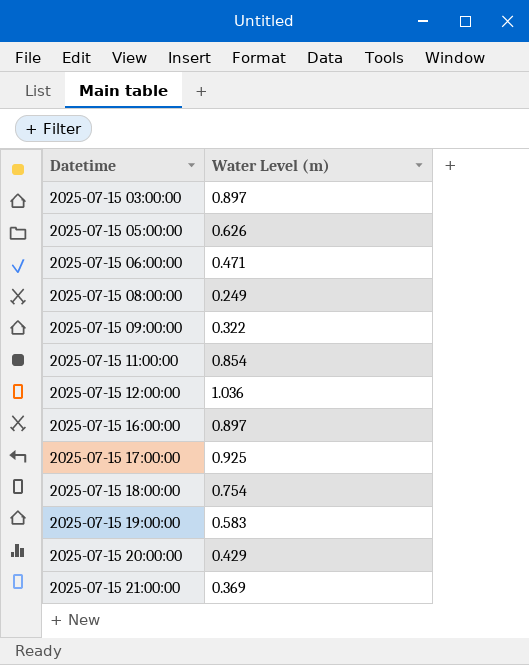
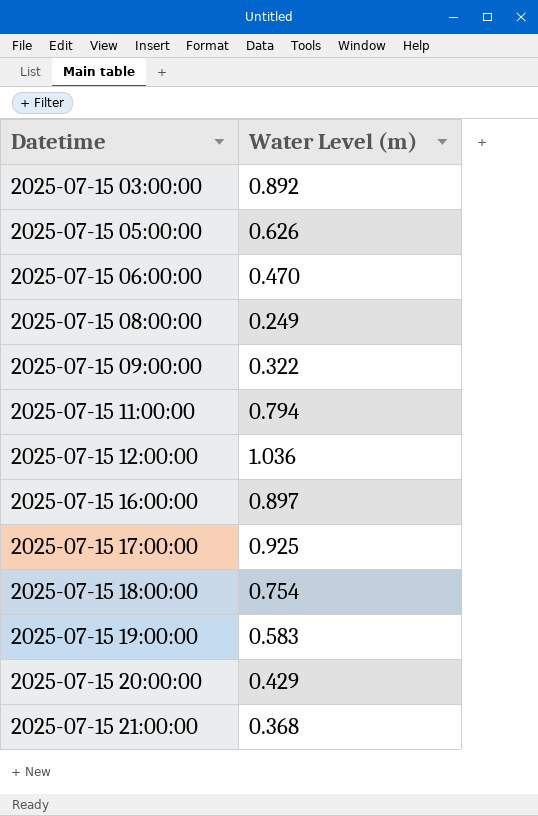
2025-07-15 03:00:00 | Water Level (m): 0.897 -> 0.892
2025-07-15 06:00:00 | Water Level (m): 0.471 -> 0.470
2025-07-15 11:00:00 | Water Level (m): 0.854 -> 0.794
2025-07-15 21:00:00 | Water Level (m): 0.369 -> 0.368

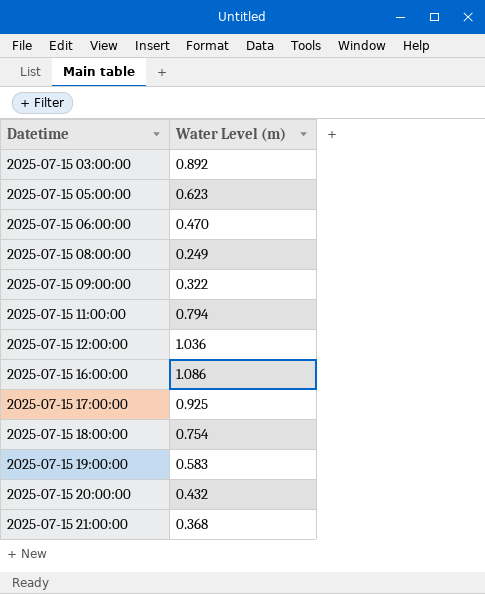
2025-07-15 05:00:00 | Water Level (m): 0.626 -> 0.623
2025-07-15 16:00:00 | Water Level (m): 0.897 -> 1.086
2025-07-15 20:00:00 | Water Level (m): 0.429 -> 0.432

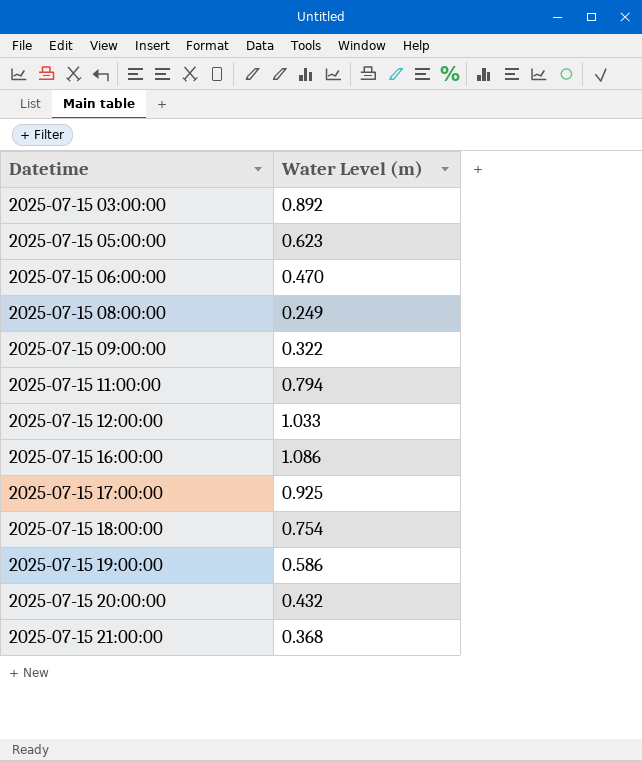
2025-07-15 12:00:00 | Water Level (m): 1.036 -> 1.033
2025-07-15 19:00:00 | Water Level (m): 0.583 -> 0.586

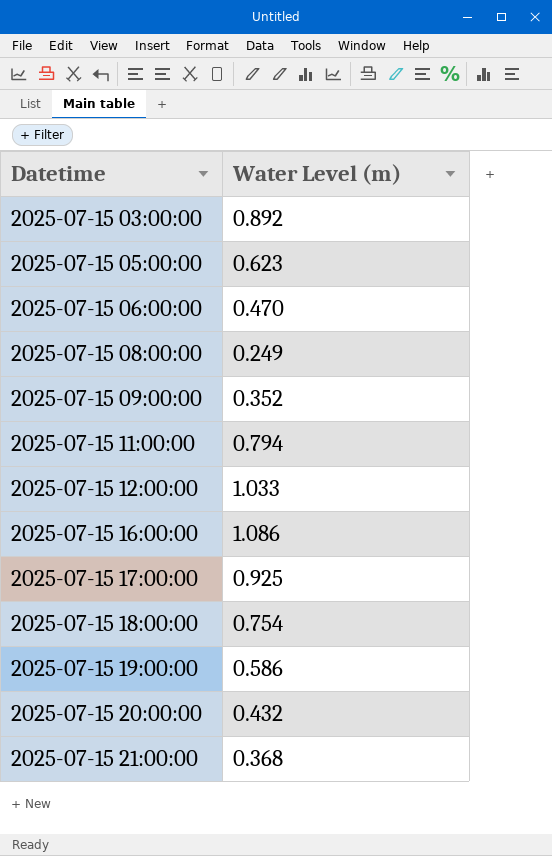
2025-07-15 09:00:00 | Water Level (m): 0.322 -> 0.352

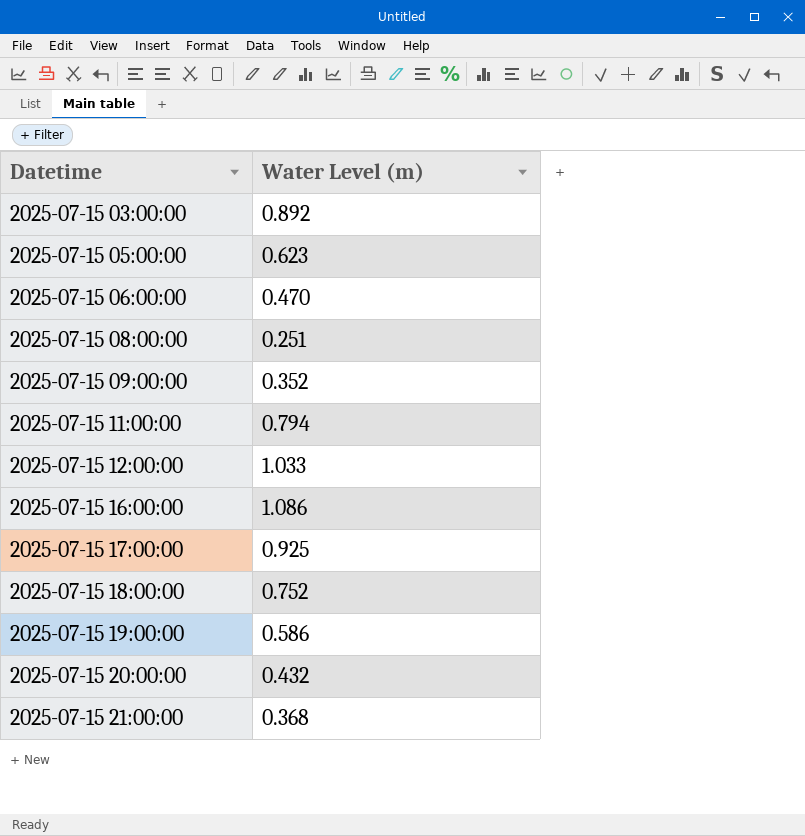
2025-07-15 08:00:00 | Water Level (m): 0.249 -> 0.251
2025-07-15 18:00:00 | Water Level (m): 0.754 -> 0.752

